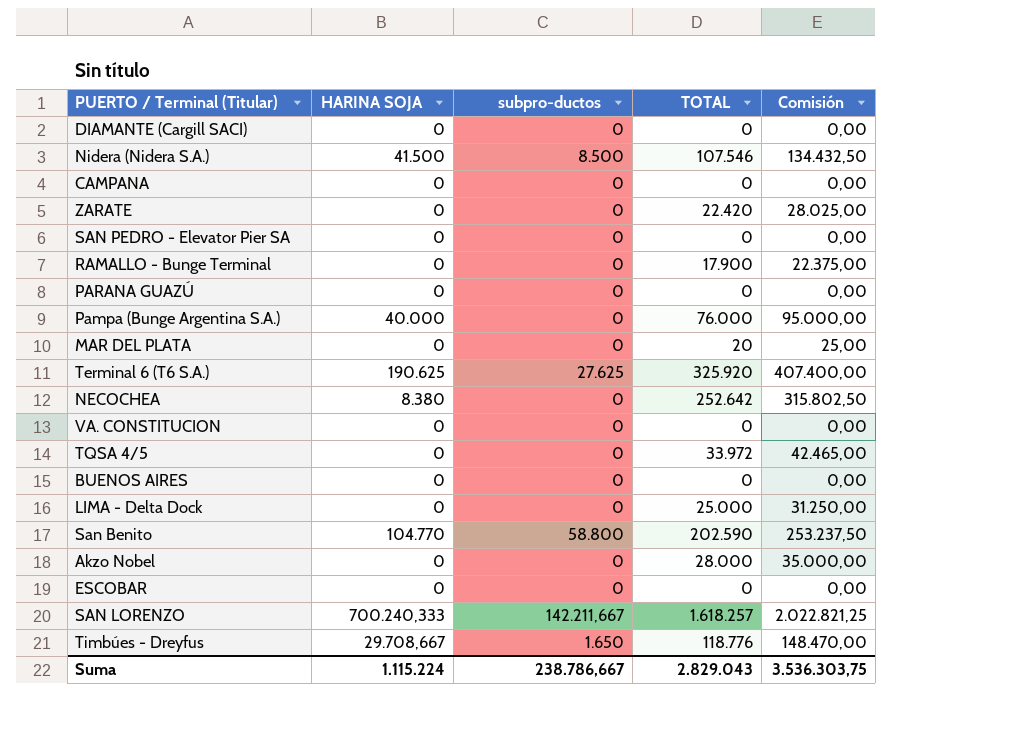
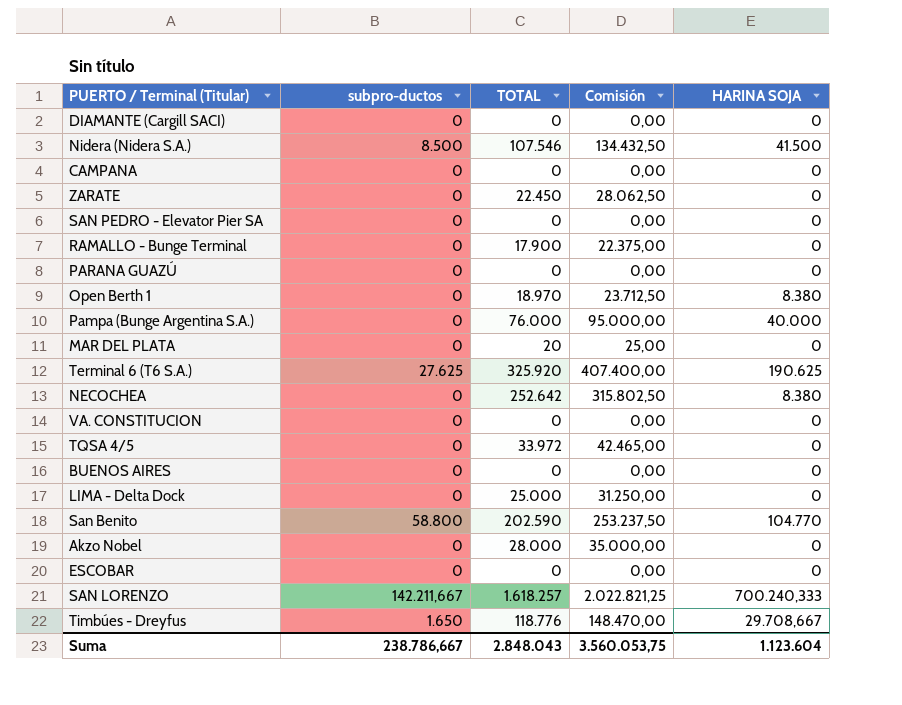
column HARINA SOJA | position: 2 -> 5
ZARATE | TOTAL: 22.420 -> 22.450
ZARATE | Comisión: 28.025,00 -> 28.062,50
row Open Berth 1: none -> 0 | 18.970 | 23.712,50 | 8.380
Suma | TOTAL: 2.829.043 -> 2.848.043
Suma | Comisión: 3.536.303,75 -> 3.560.053,75
Suma | HARINA SOJA: 1.115.224 -> 1.123.604

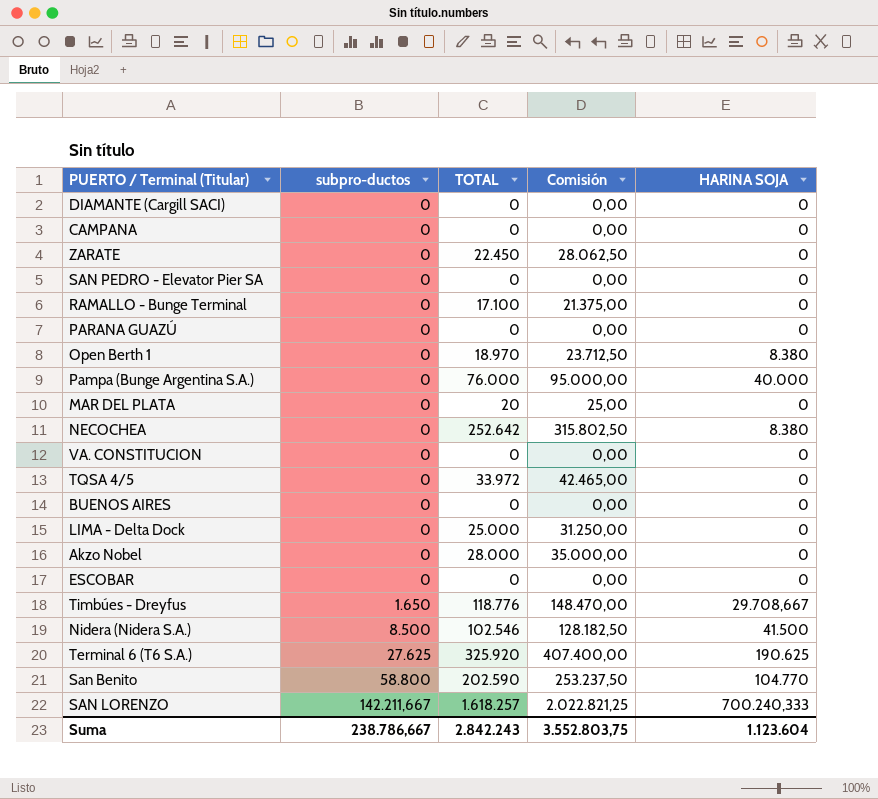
row order: none -> subpro-ductos ascending
RAMALLO - Bunge Terminal | TOTAL: 17.900 -> 17.100
RAMALLO - Bunge Terminal | Comisión: 22.375,00 -> 21.375,00
Nidera (Nidera S.A.) | TOTAL: 107.546 -> 102.546
Nidera (Nidera S.A.) | Comisión: 134.432,50 -> 128.182,50
Suma | TOTAL: 2.848.043 -> 2.842.243
Suma | Comisión: 3.560.053,75 -> 3.552.803,75

